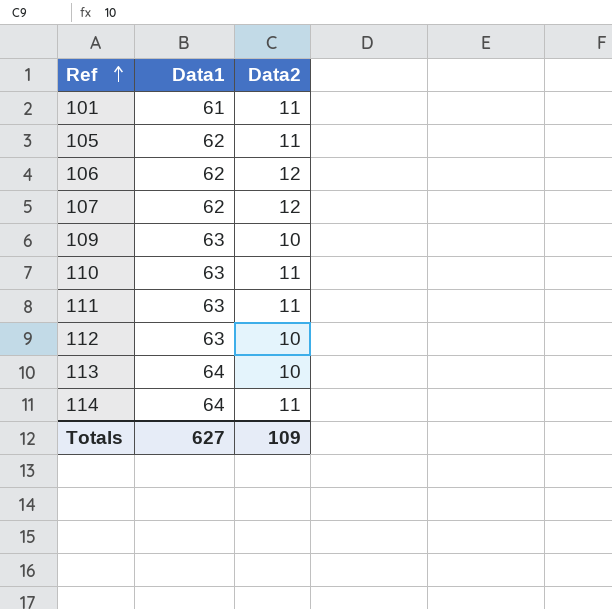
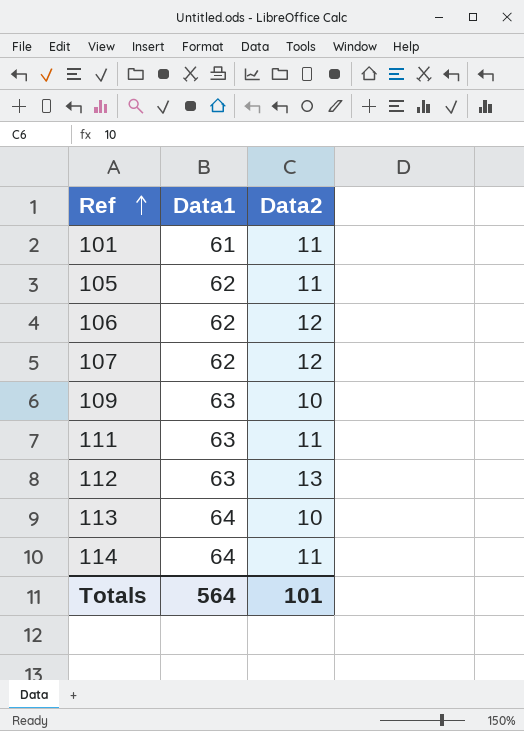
row 110: 63 | 11 -> none
112 | Data2: 10 -> 13
Totals | Data1: 627 -> 564
Totals | Data2: 109 -> 101

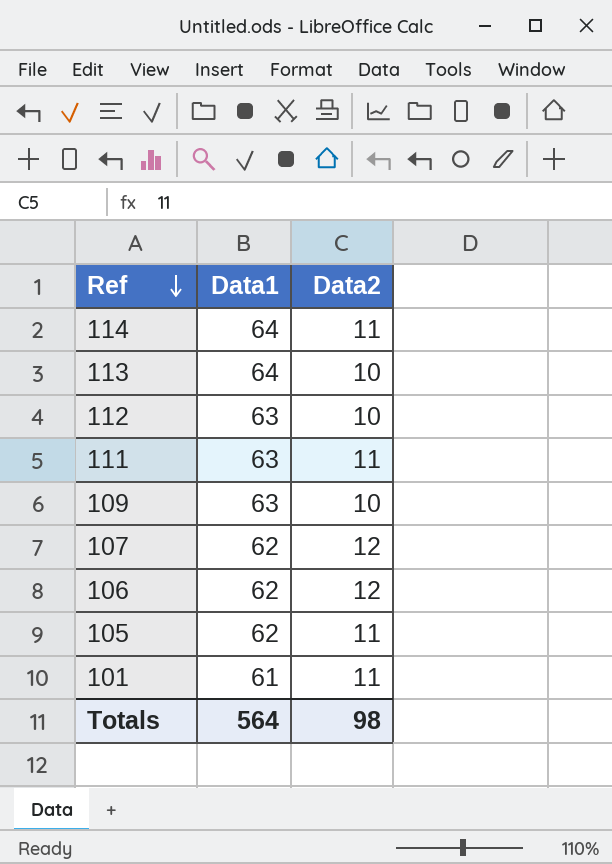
row order: Ref ascending -> Ref descending
112 | Data2: 13 -> 10
Totals | Data2: 101 -> 98

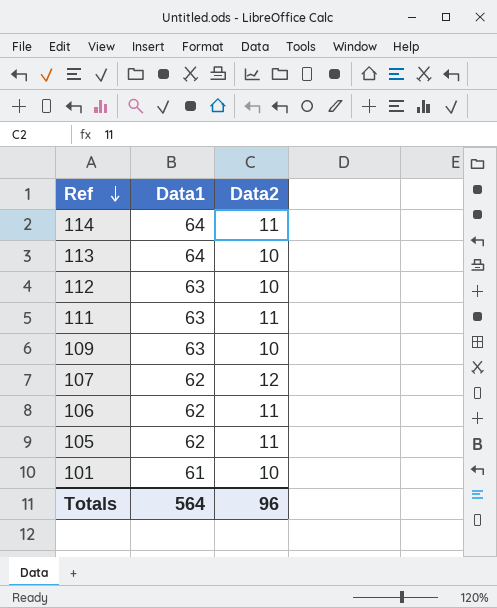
106 | Data2: 12 -> 11
101 | Data2: 11 -> 10
Totals | Data2: 98 -> 96

